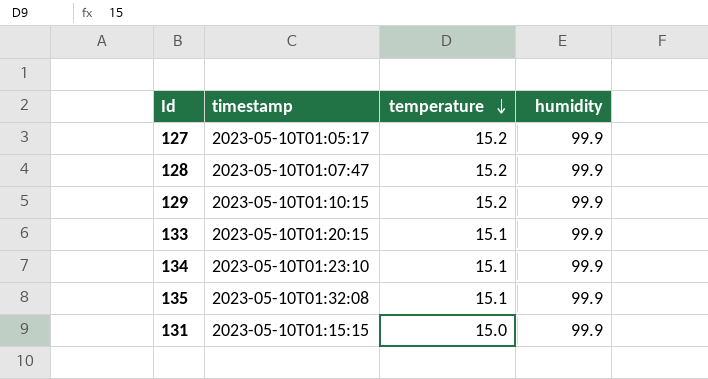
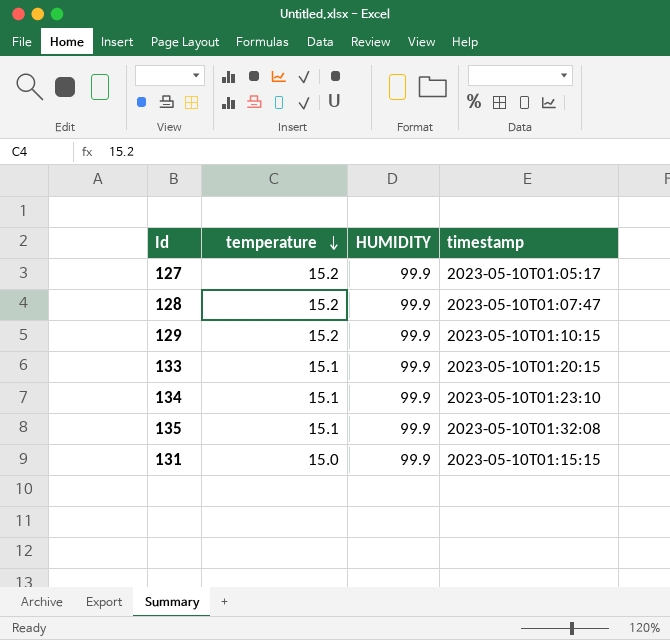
column name: humidity -> HUMIDITY
column timestamp | position: 2 -> 4

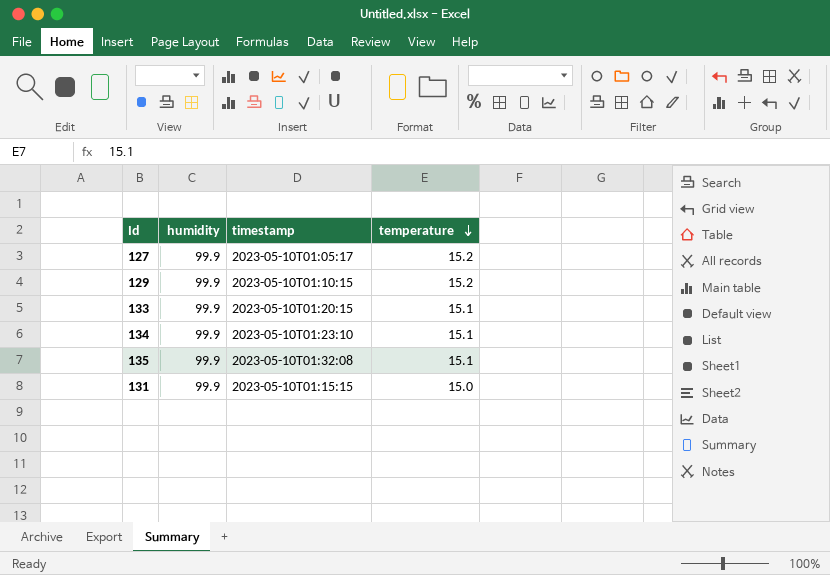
column name: HUMIDITY -> humidity
column temperature | position: 2 -> 4
row 128: 15.2 | 99.9 | 2023-05-10T01:07:47 -> none

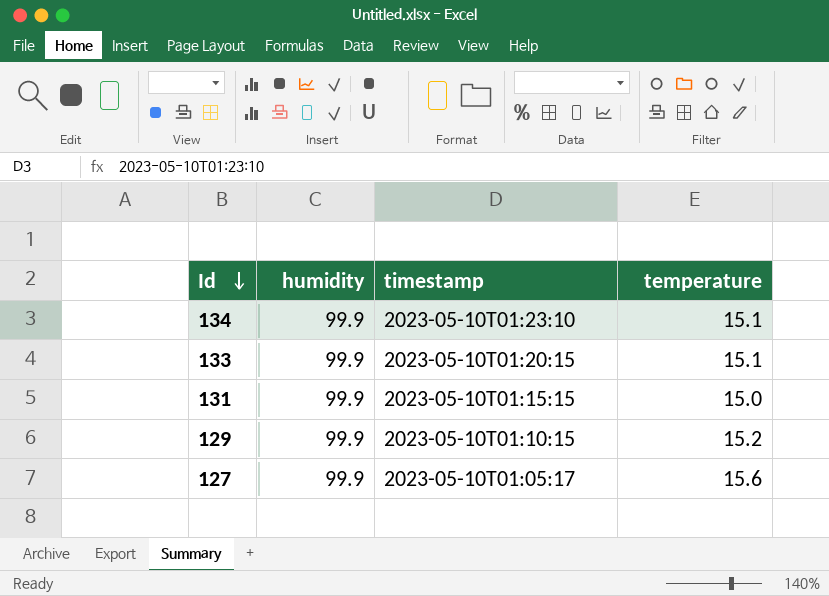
row order: temperature descending -> Id descending
row 135: 99.9 | 2023-05-10T01:32:08 | 15.1 -> none
127 | temperature: 15.2 -> 15.6

